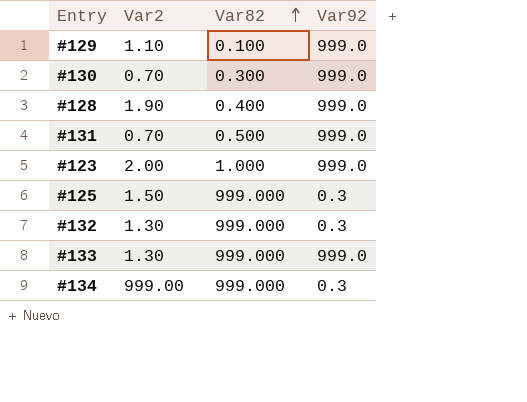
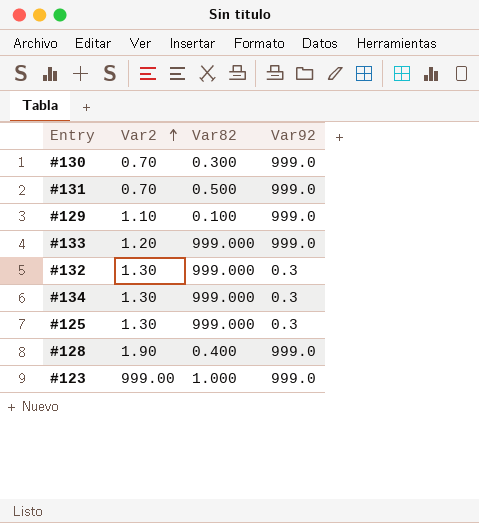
row order: Var82 ascending -> Var2 ascending
#133 | Var2: 1.30 -> 1.20
#134 | Var2: 999.00 -> 1.30
#125 | Var2: 1.50 -> 1.30
#123 | Var2: 2.00 -> 999.00

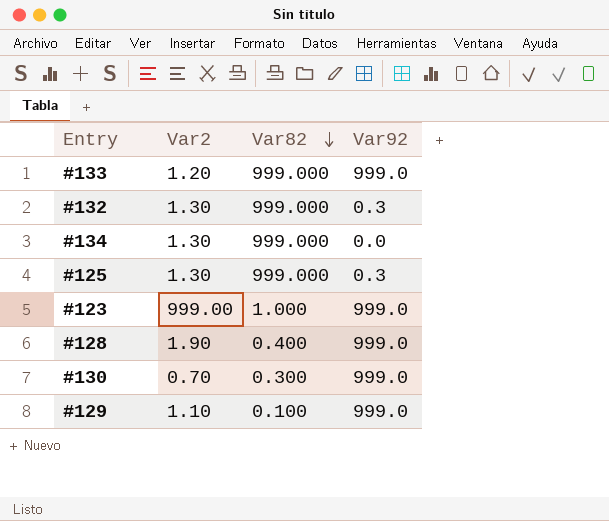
row order: Var2 ascending -> Var82 descending
row #131: 0.70 | 0.500 | 999.0 -> none
#134 | Var92: 0.3 -> 0.0

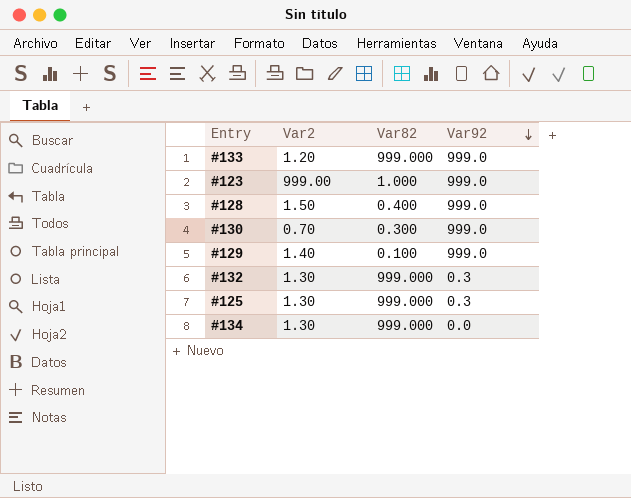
row order: Var82 descending -> Var92 descending
#128 | Var2: 1.90 -> 1.50
#129 | Var2: 1.10 -> 1.40

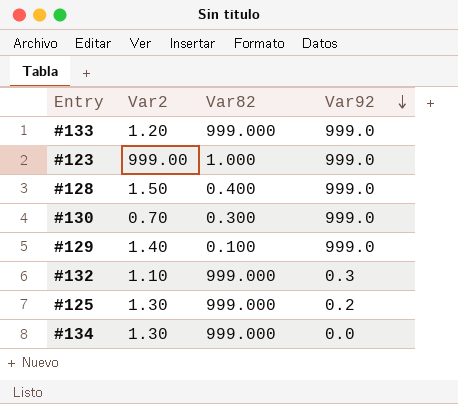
#132 | Var2: 1.30 -> 1.10
#125 | Var92: 0.3 -> 0.2

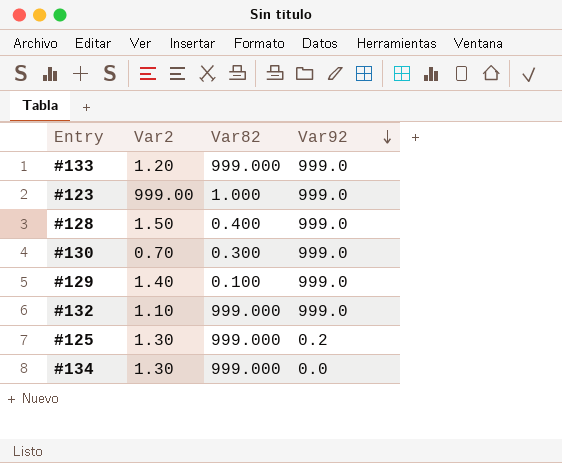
#132 | Var92: 0.3 -> 999.0

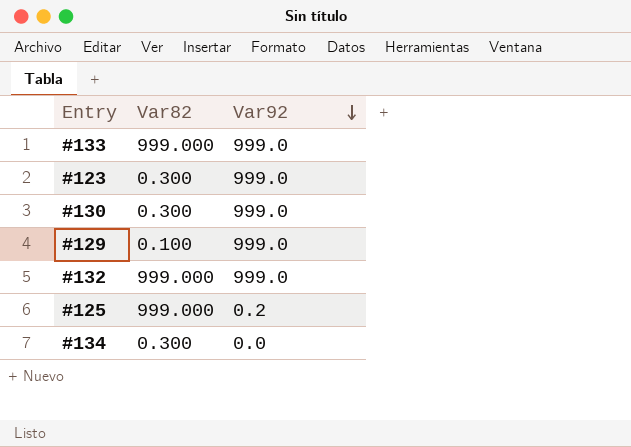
column Var2 | position: 2 -> none
row #128: 1.50 | 0.400 | 999.0 -> none
#123 | Var82: 1.000 -> 0.300
#134 | Var82: 999.000 -> 0.300

